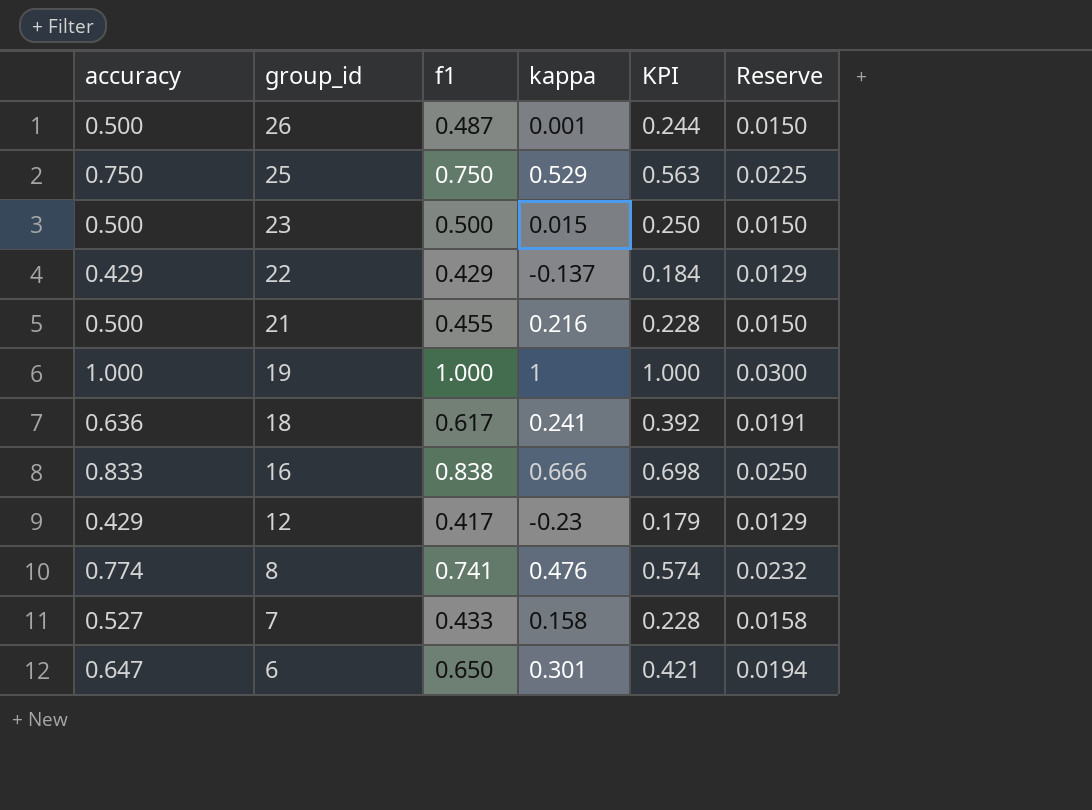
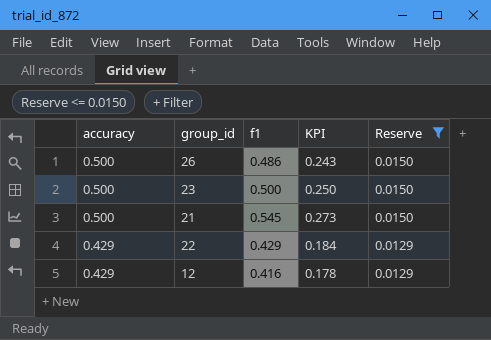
filter: none -> Reserve <= 0.0150
row order: group_id descending -> accuracy descending
column kappa | position: 4 -> none
26 | f1: 0.487 -> 0.486
26 | KPI: 0.244 -> 0.243
21 | f1: 0.455 -> 0.545
21 | KPI: 0.228 -> 0.273
12 | f1: 0.417 -> 0.416
12 | KPI: 0.179 -> 0.178

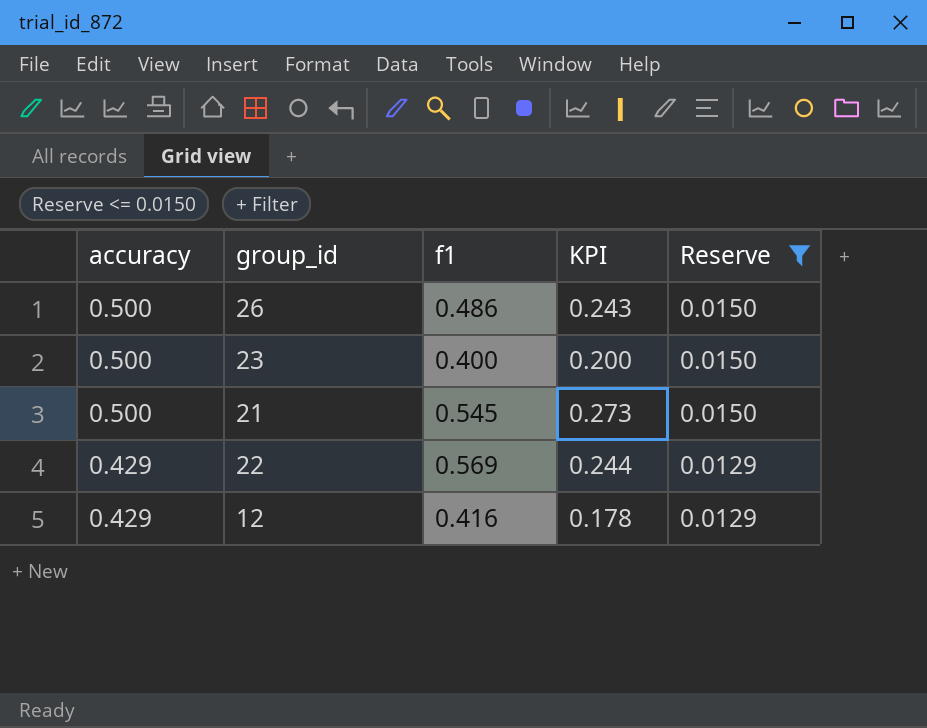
23 | f1: 0.500 -> 0.400
23 | KPI: 0.250 -> 0.200
22 | f1: 0.429 -> 0.569
22 | KPI: 0.184 -> 0.244

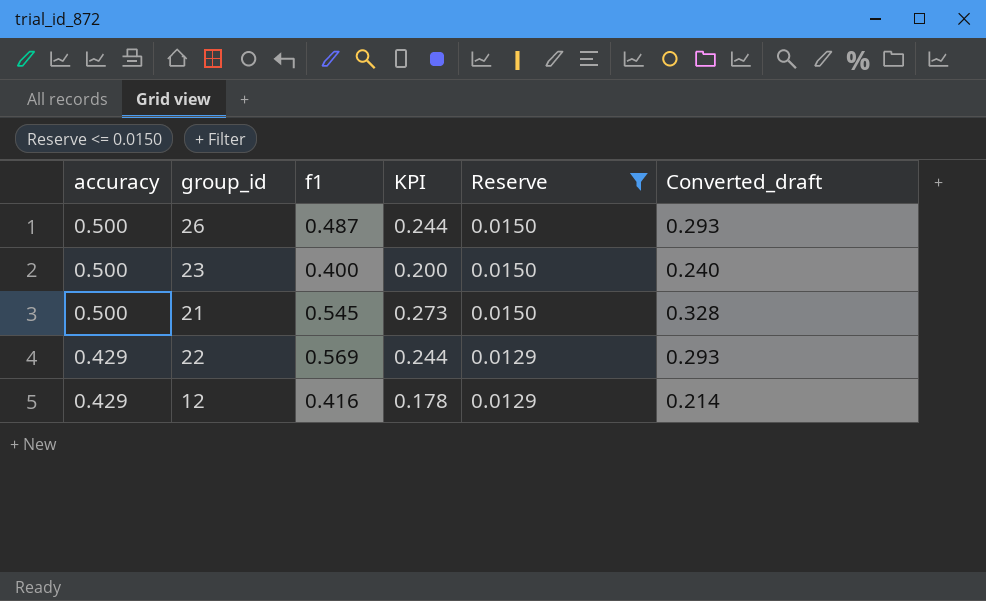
column Converted_draft | formula: none -> [KPI] * 1.2
26 | f1: 0.486 -> 0.487
26 | KPI: 0.243 -> 0.244

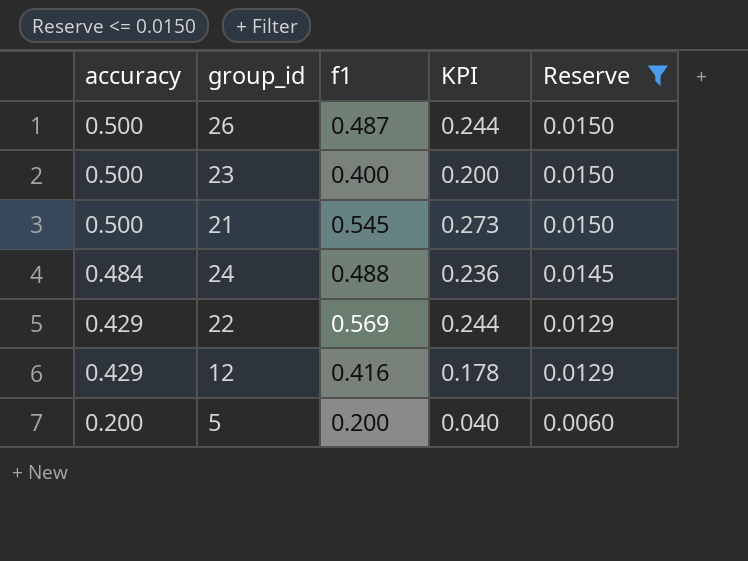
column Converted_draft | formula: [KPI] * 1.2 -> none
row 24: none -> 0.484 | 0.488 | 0.236 | 0.0145
row 5: none -> 0.200 | 0.200 | 0.040 | 0.0060

